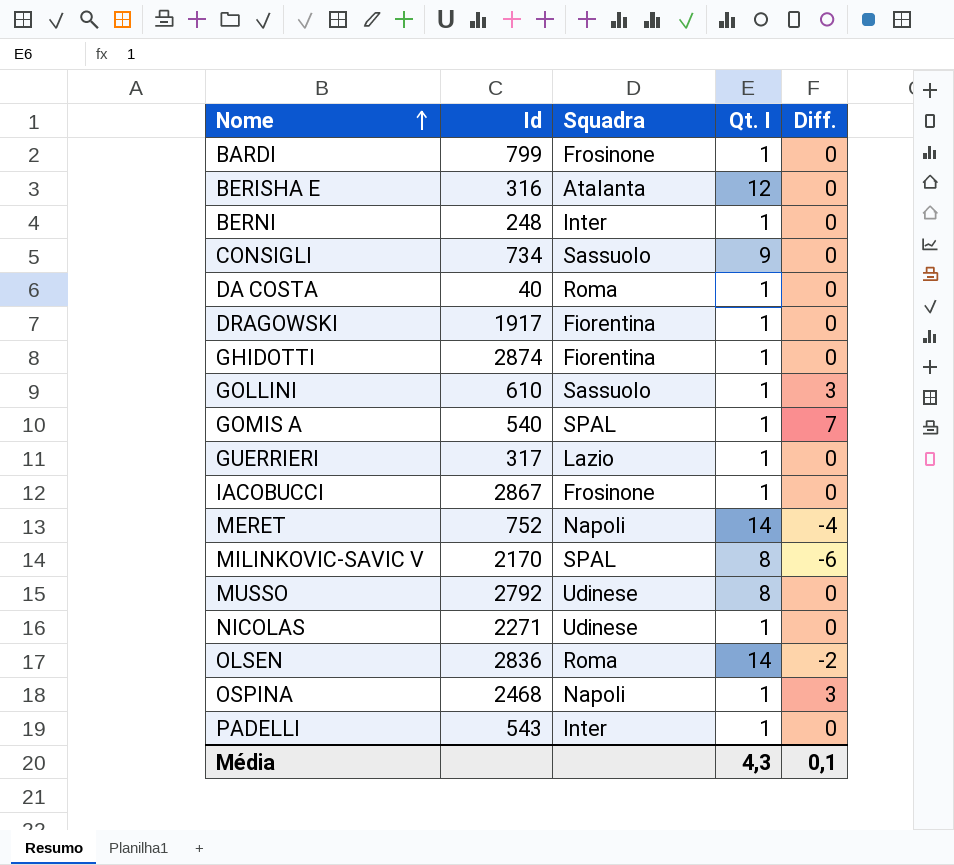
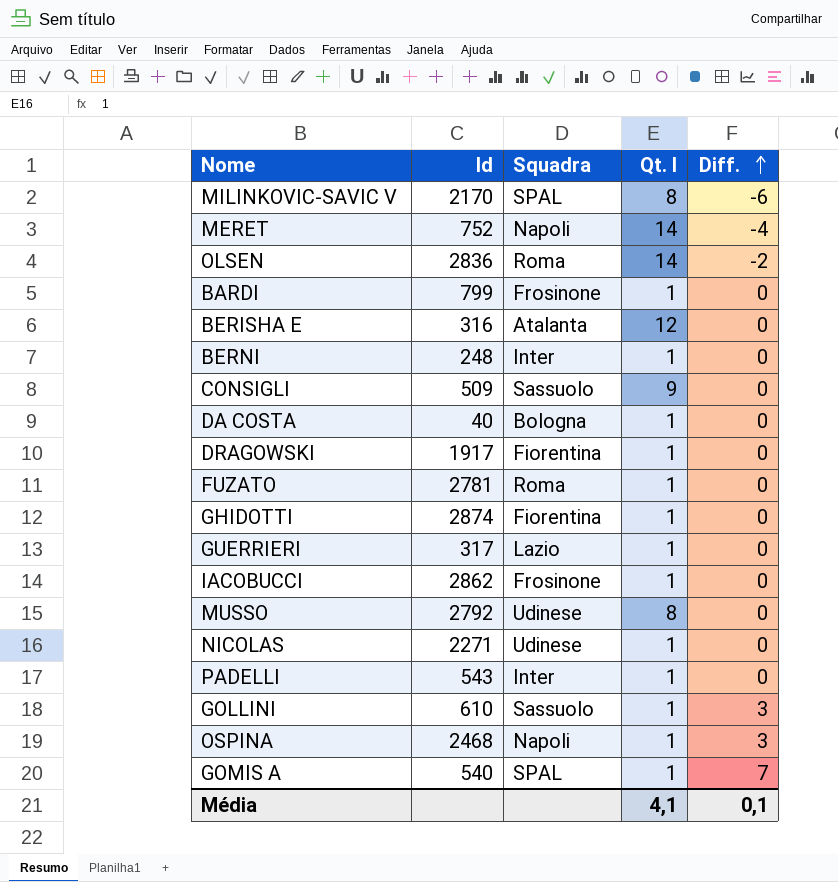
row order: Nome ascending -> Diff. ascending
CONSIGLI | Id: 734 -> 509
DA COSTA | Squadra: Roma -> Bologna
row FUZATO: none -> 2781 | Roma | 1 | 0
IACOBUCCI | Id: 2867 -> 2862
Média | Qt. I: 4,3 -> 4,1

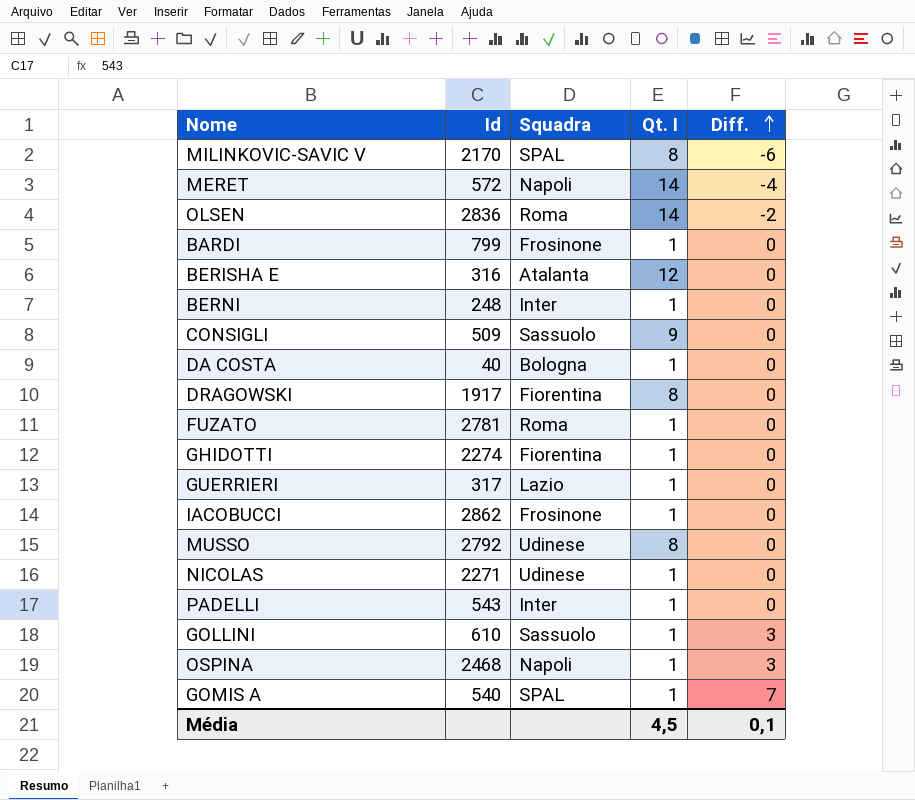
MERET | Id: 752 -> 572
DRAGOWSKI | Qt. I: 1 -> 8
GHIDOTTI | Id: 2874 -> 2274
Média | Qt. I: 4,1 -> 4,5

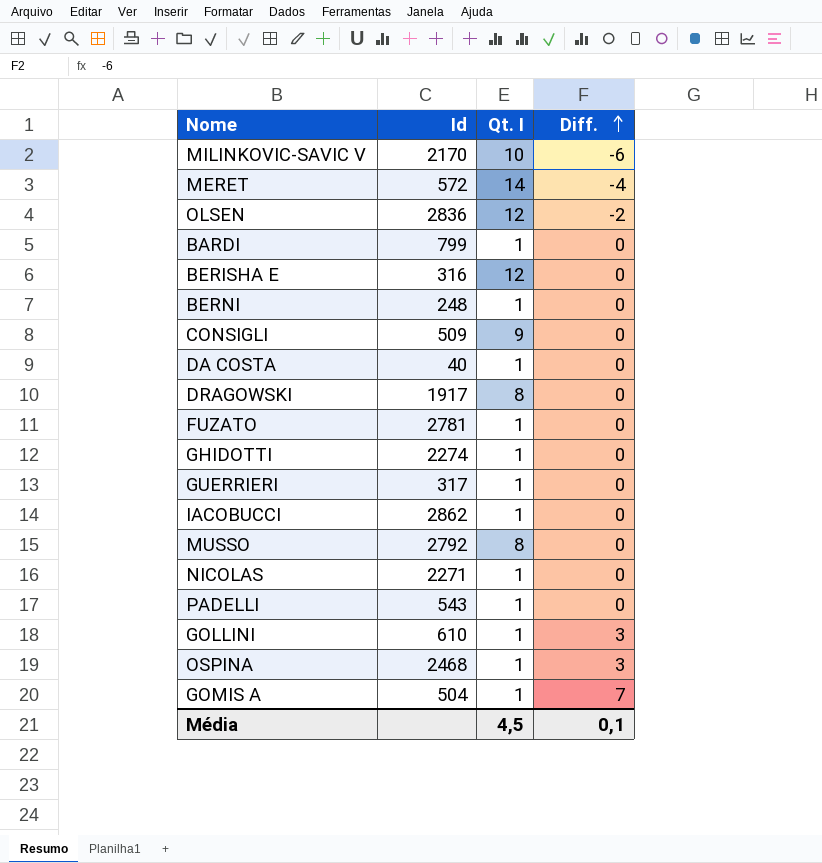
column Squadra | position: 3 -> none
MILINKOVIC-SAVIC V | Qt. I: 8 -> 10
OLSEN | Qt. I: 14 -> 12
GOMIS A | Id: 540 -> 504

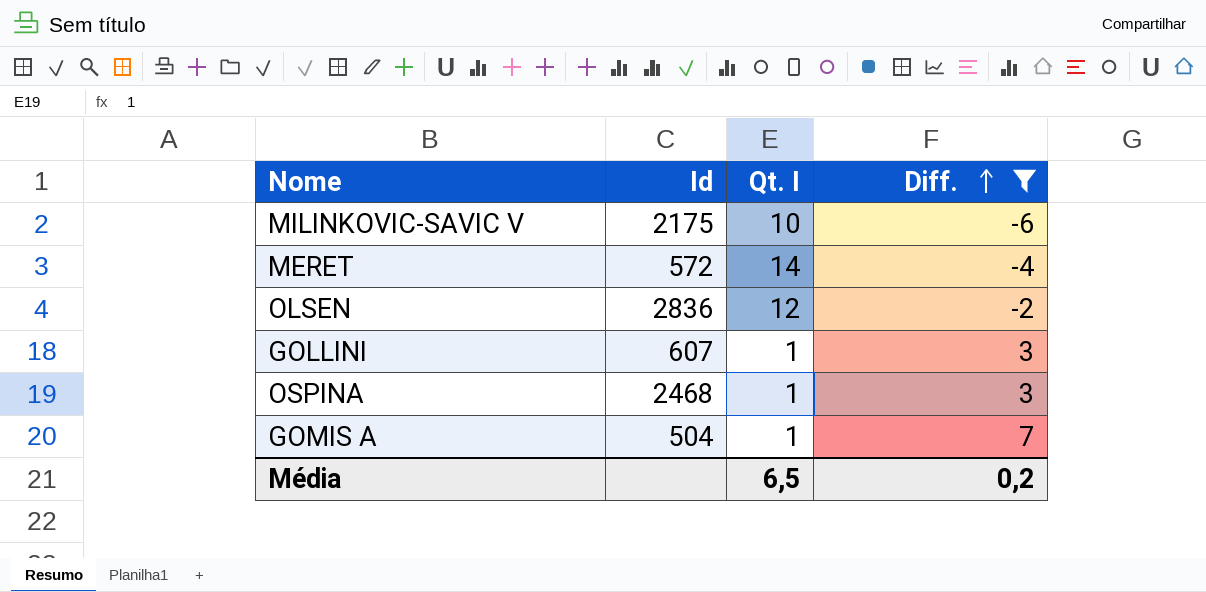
filter: none -> Diff. != 0
MILINKOVIC-SAVIC V | Id: 2170 -> 2175
GOLLINI | Id: 610 -> 607
Média | Qt. I: 4,5 -> 6,5
Média | Diff.: 0,1 -> 0,2

